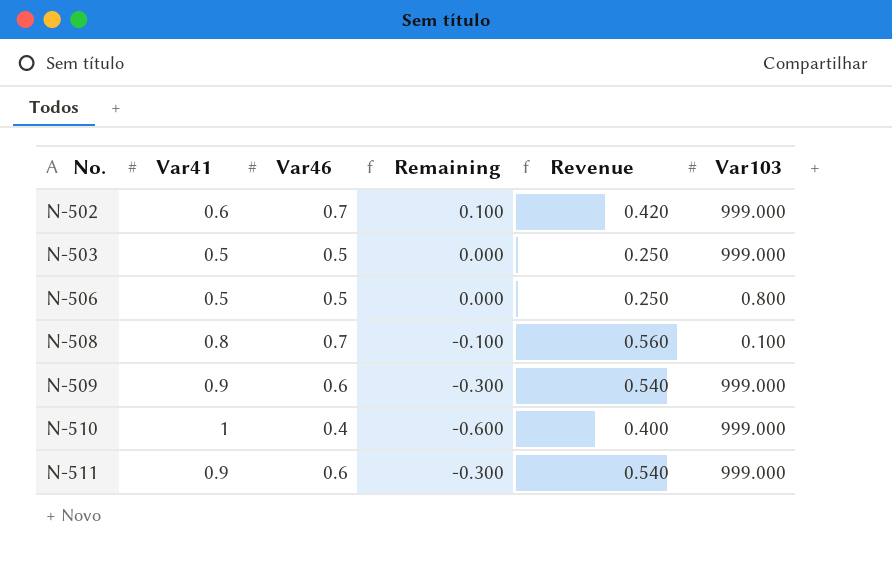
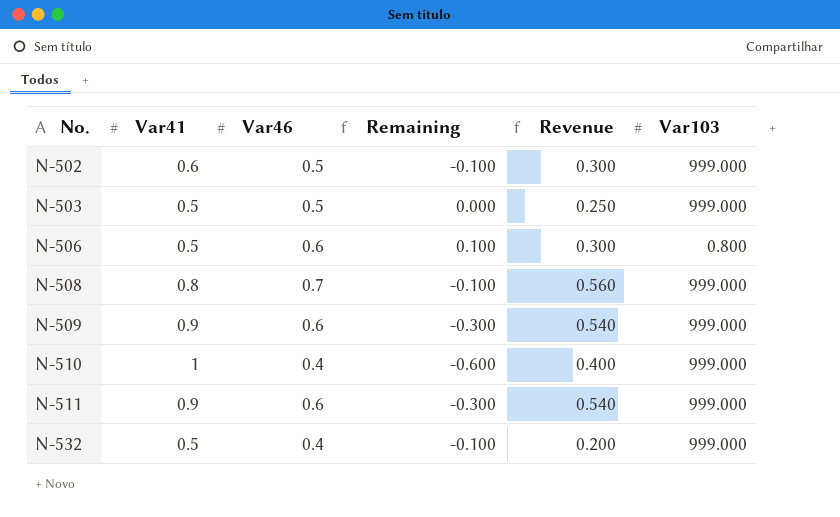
N-502 | Var46: 0.7 -> 0.5
N-502 | Remaining: 0.100 -> -0.100
N-502 | Revenue: 0.420 -> 0.300
N-506 | Var46: 0.5 -> 0.6
N-506 | Remaining: 0.000 -> 0.100
N-506 | Revenue: 0.250 -> 0.300
N-508 | Var103: 0.100 -> 999.000
row N-532: none -> 0.5 | 0.4 | -0.100 | 0.200 | 999.000

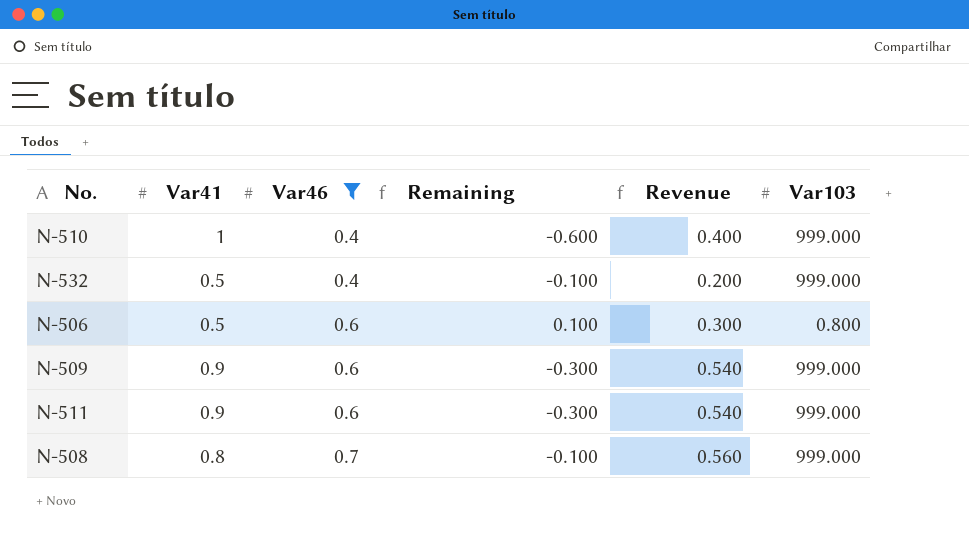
filter: none -> Var46 != 0.5
row order: No. ascending -> Var46 ascending

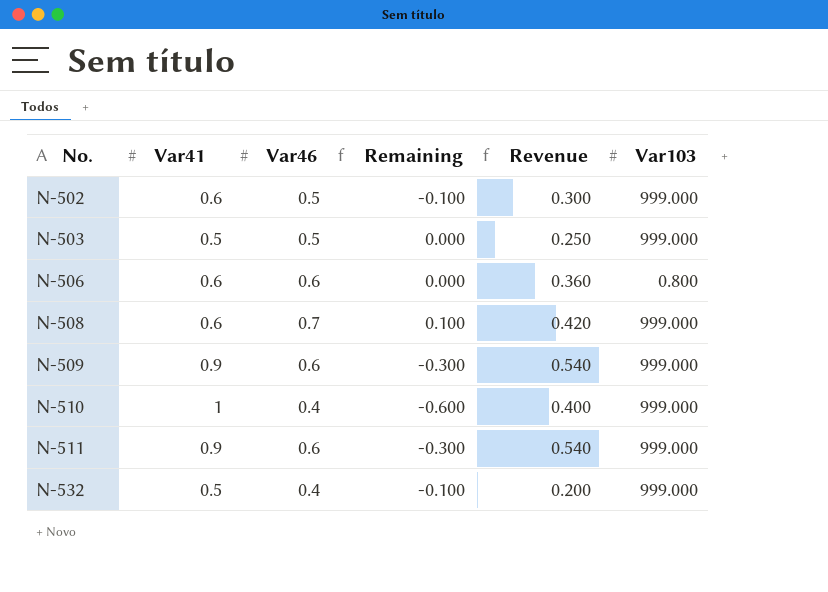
filter: Var46 != 0.5 -> none
row order: Var46 ascending -> No. ascending
N-506 | Var41: 0.5 -> 0.6
N-506 | Remaining: 0.100 -> 0.000
N-506 | Revenue: 0.300 -> 0.360
N-508 | Var41: 0.8 -> 0.6
N-508 | Remaining: -0.100 -> 0.100
N-508 | Revenue: 0.560 -> 0.420

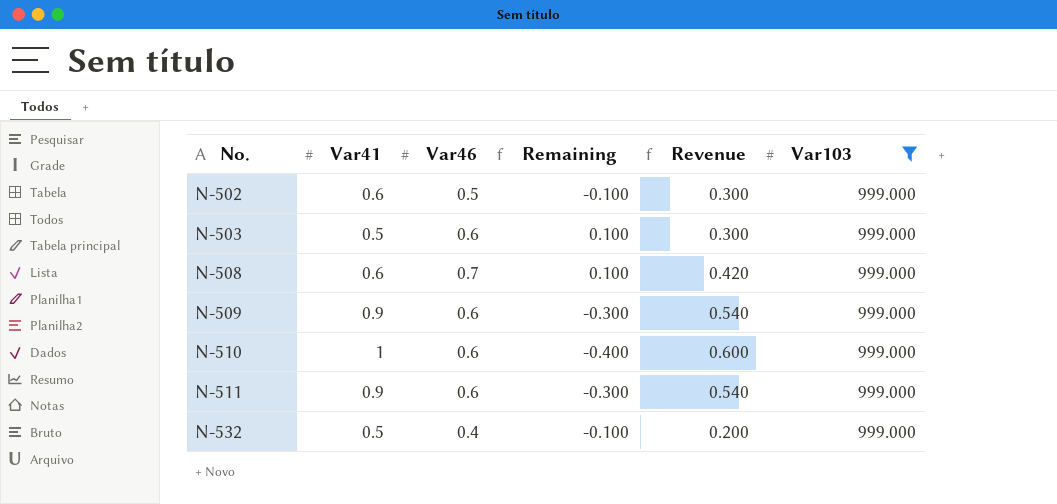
filter: none -> Var103 = 999.000
N-503 | Var46: 0.5 -> 0.6
N-503 | Remaining: 0.000 -> 0.100
N-503 | Revenue: 0.250 -> 0.300
N-510 | Var46: 0.4 -> 0.6
N-510 | Remaining: -0.600 -> -0.400
N-510 | Revenue: 0.400 -> 0.600

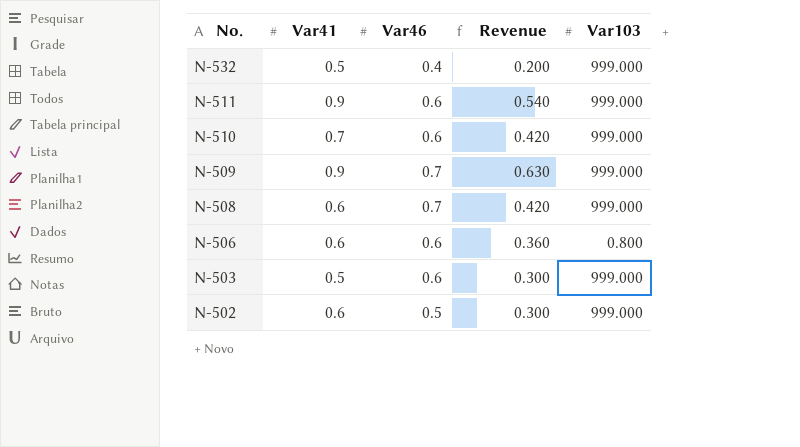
filter: Var103 = 999.000 -> none
row order: No. ascending -> No. descending
column Remaining | formula: [Var46] - [Var41] -> none
N-510 | Var41: 1 -> 0.7
N-510 | Revenue: 0.600 -> 0.420
N-509 | Var46: 0.6 -> 0.7
N-509 | Revenue: 0.540 -> 0.630

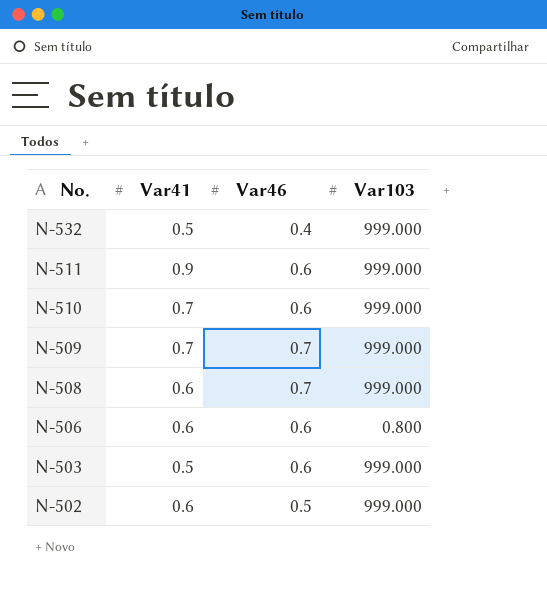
column Revenue | formula: [Var41] * [Var46] -> none
N-509 | Var41: 0.9 -> 0.7

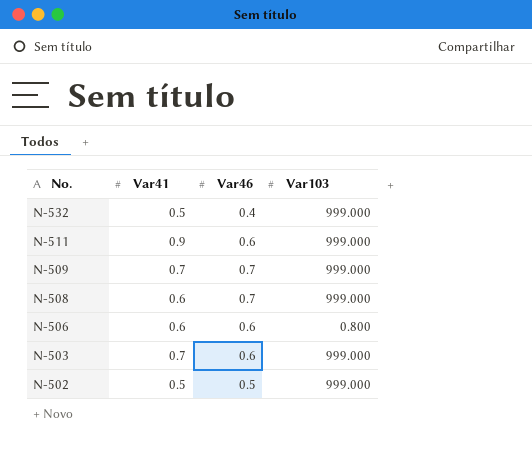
row N-510: 0.7 | 0.6 | 999.000 -> none
N-503 | Var41: 0.5 -> 0.7
N-502 | Var41: 0.6 -> 0.5

